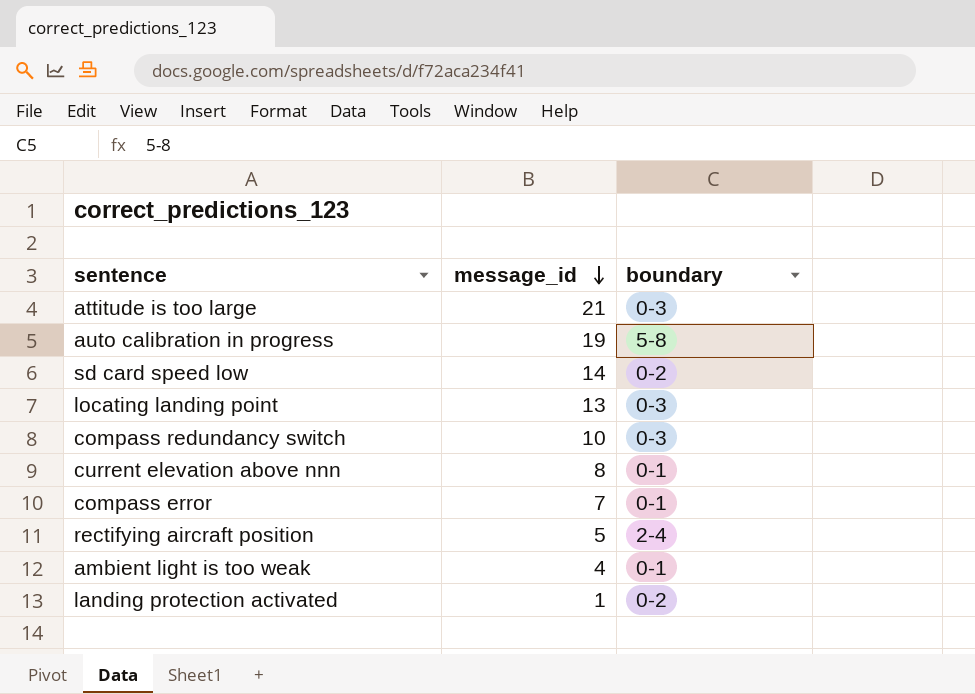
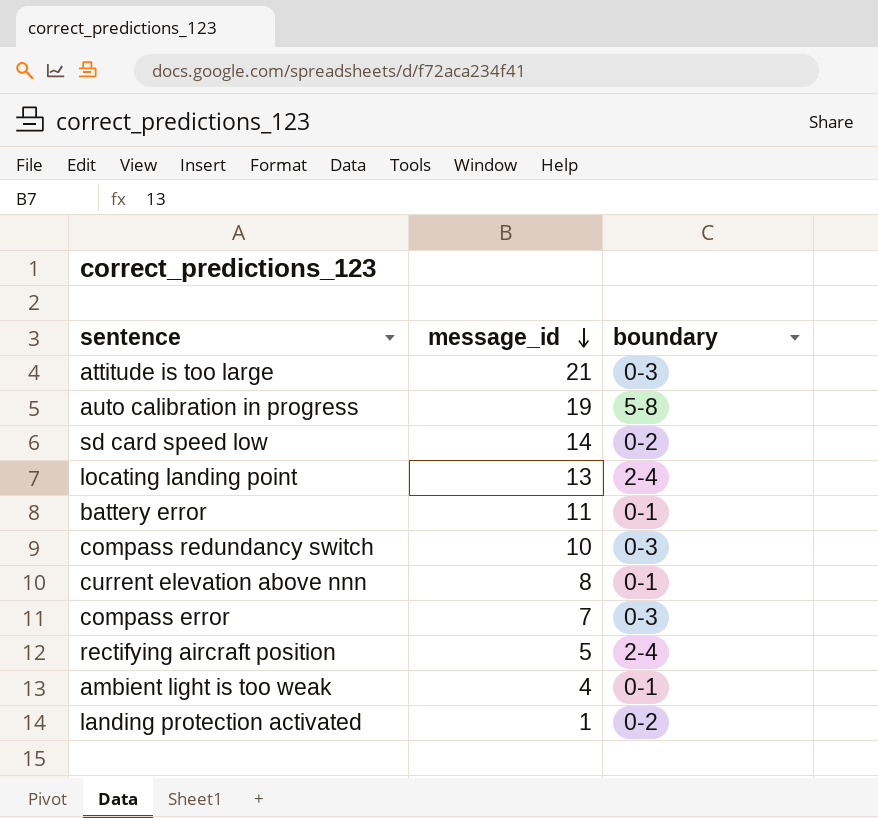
locating landing point | boundary: 0-3 -> 2-4
row battery error: none -> 11 | 0-1
compass error | boundary: 0-1 -> 0-3

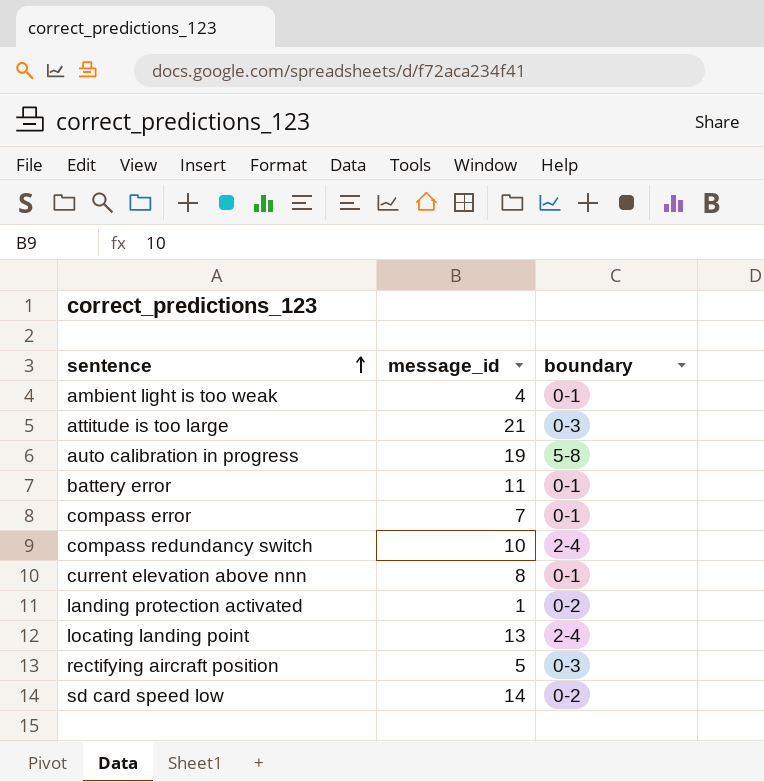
row order: message_id descending -> sentence ascending
compass error | boundary: 0-3 -> 0-1
compass redundancy switch | boundary: 0-3 -> 2-4
rectifying aircraft position | boundary: 2-4 -> 0-3

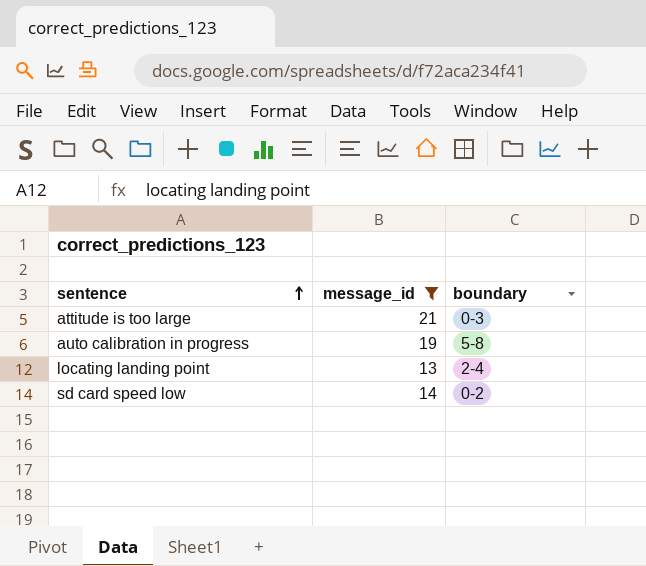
filter: none -> message_id >= 13

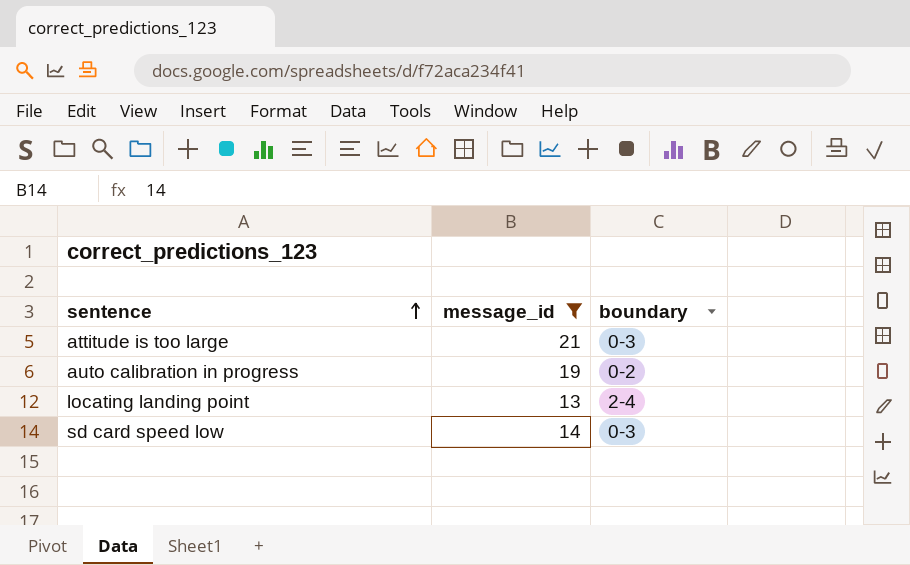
auto calibration in progress | boundary: 5-8 -> 0-2
sd card speed low | boundary: 0-2 -> 0-3

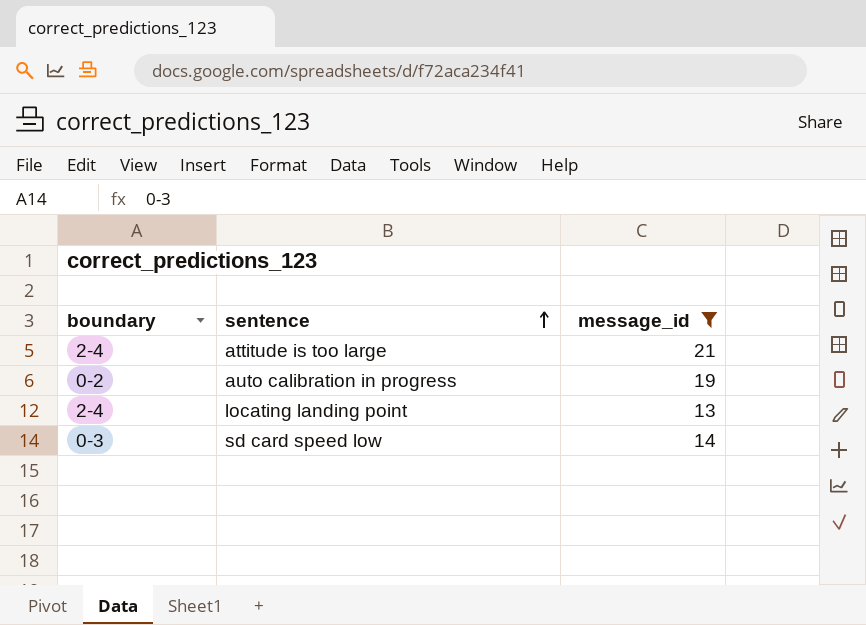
column boundary | position: 3 -> 1
attitude is too large | boundary: 0-3 -> 2-4

